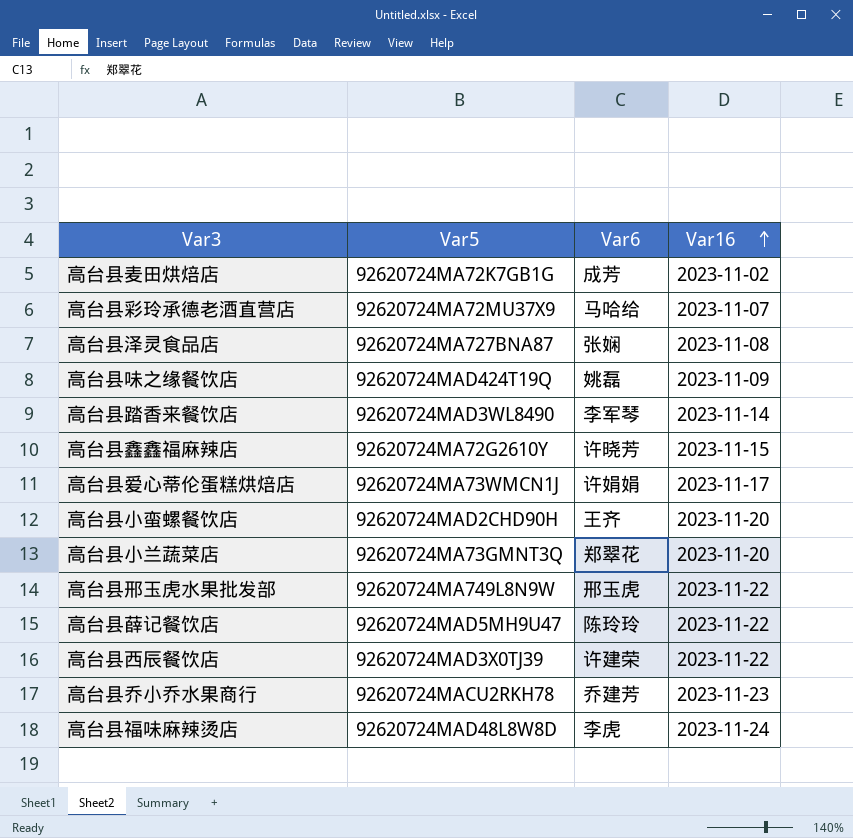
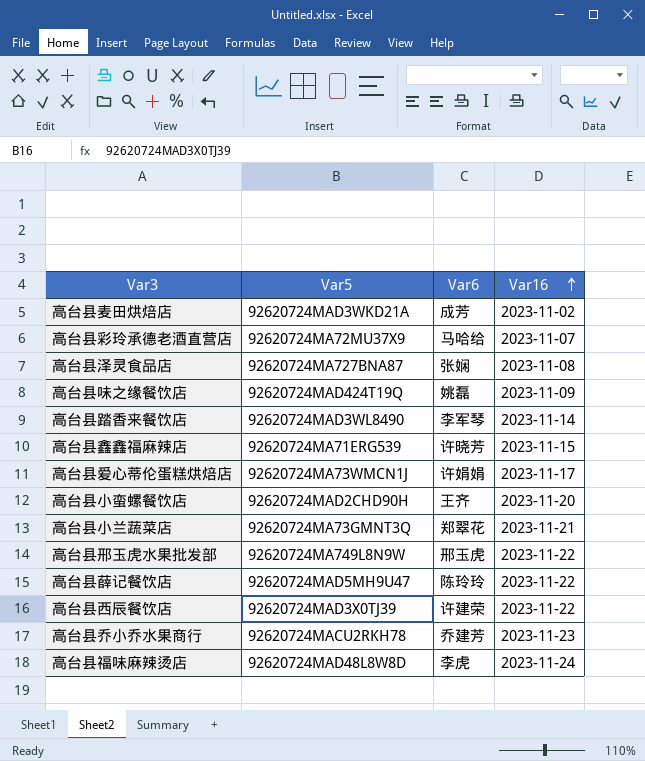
高台县麦田烘焙店 | Var5: 92620724MA72K7GB1G -> 92620724MAD3WKD21A
高台县鑫鑫福麻辣店 | Var5: 92620724MA72G2610Y -> 92620724MA71ERG539
高台县小兰蔬菜店 | Var16: 2023-11-20 -> 2023-11-21

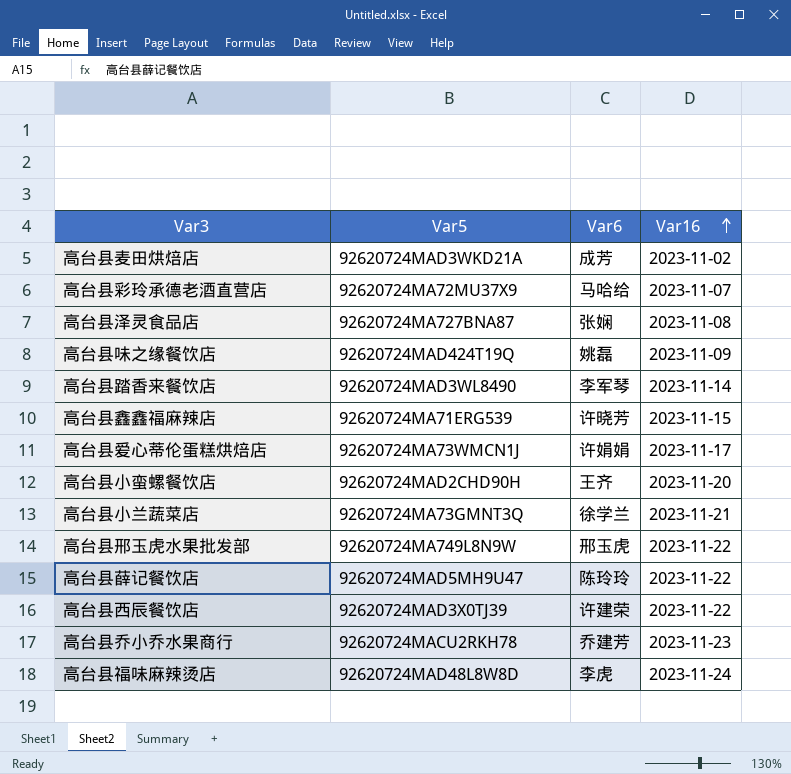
高台县小兰蔬菜店 | Var6: 郑翠花 -> 徐学兰

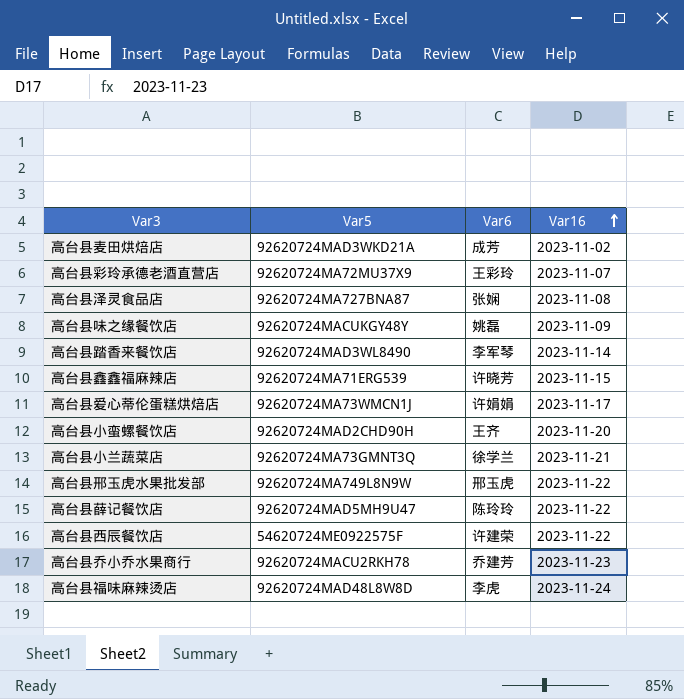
高台县彩玲承德老酒直营店 | Var6: 马哈给 -> 王彩玲
高台县味之缘餐饮店 | Var5: 92620724MAD424T19Q -> 92620724MACUKGY48Y
高台县西辰餐饮店 | Var5: 92620724MAD3X0TJ39 -> 54620724ME0922575F

